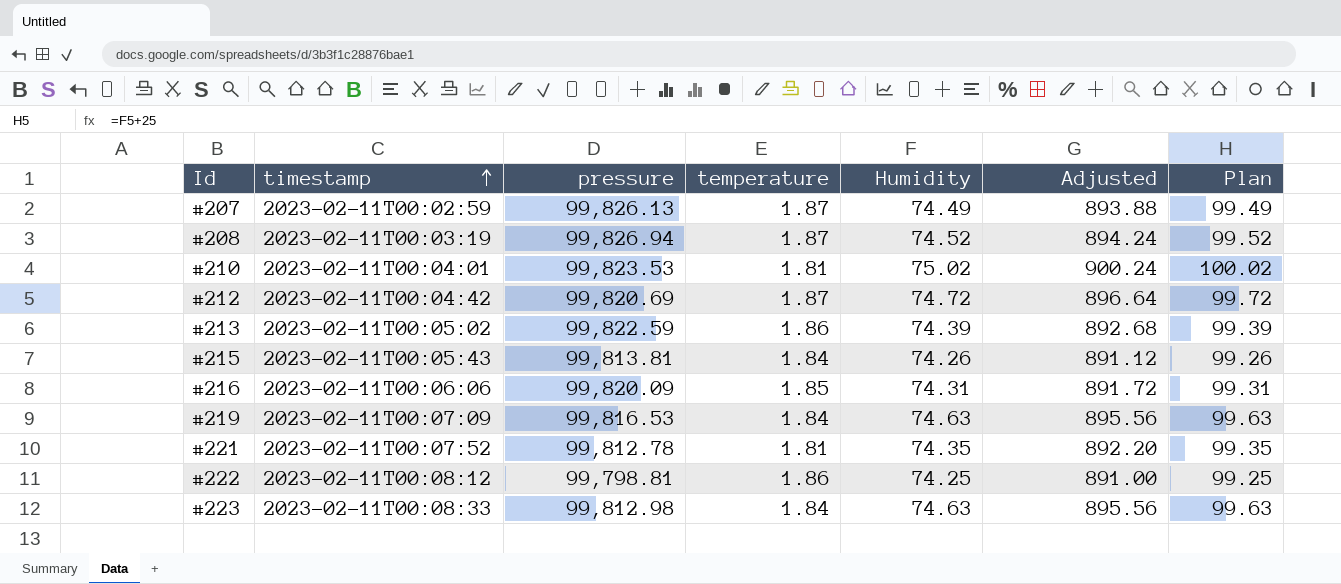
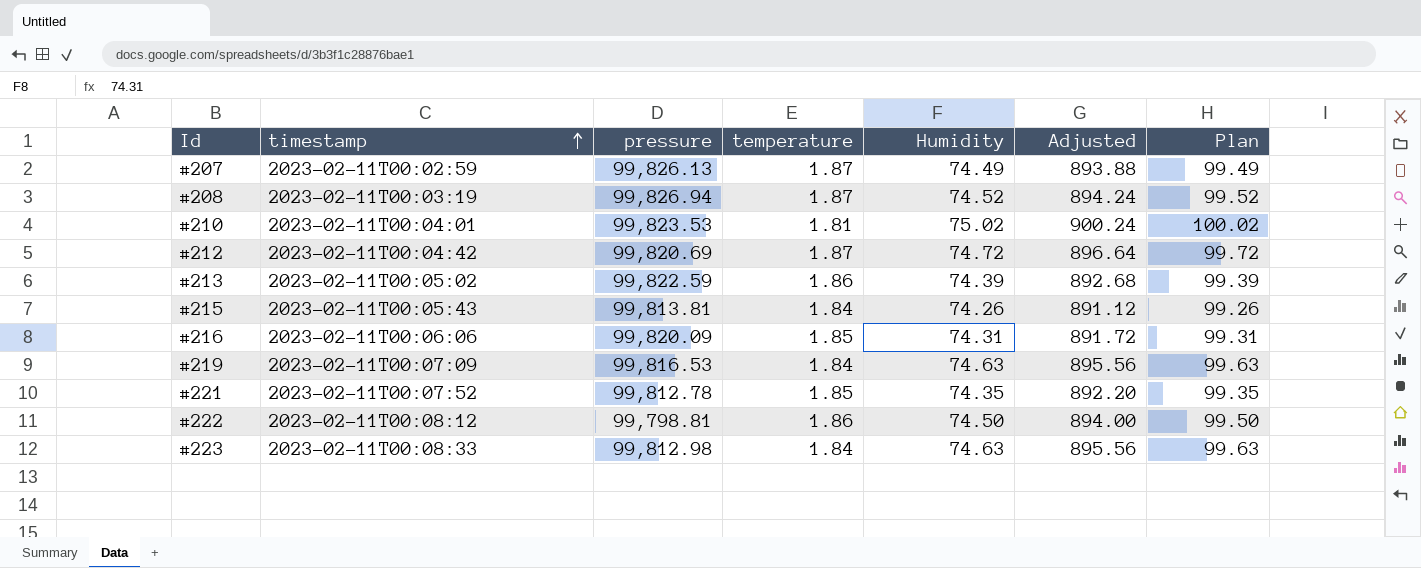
#221 | temperature: 1.81 -> 1.85
#222 | Humidity: 74.25 -> 74.50
#222 | Adjusted: 891.00 -> 894.00
#222 | Plan: 99.25 -> 99.50

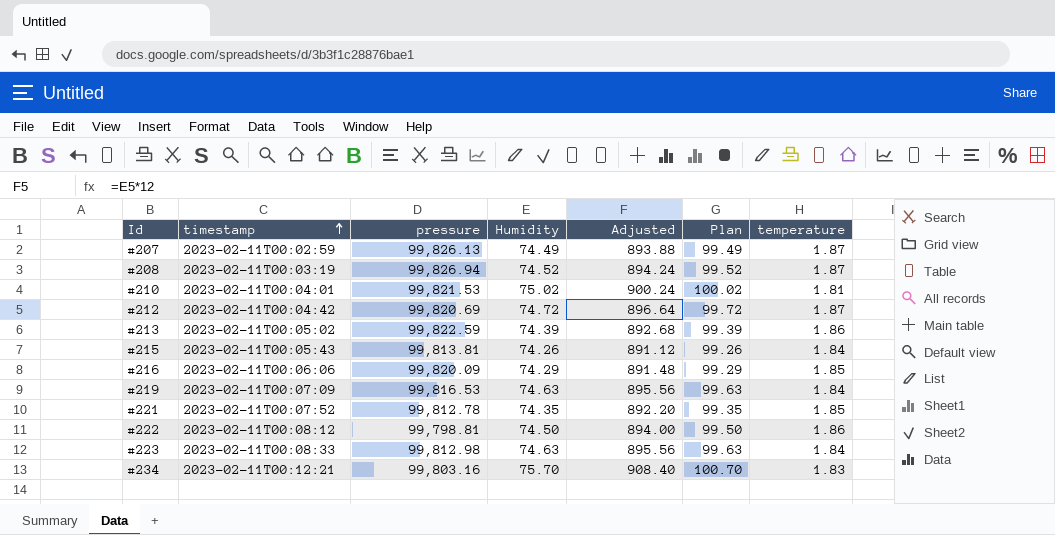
column temperature | position: 4 -> 7
#210 | pressure: 99,823.53 -> 99,821.53
#216 | Humidity: 74.31 -> 74.29
#216 | Adjusted: 891.72 -> 891.48
#216 | Plan: 99.31 -> 99.29
row #234: none -> 2023-02-11T00:12:21 | 99,803.16 | 75.70 | 908.40 | 100.70 | 1.83

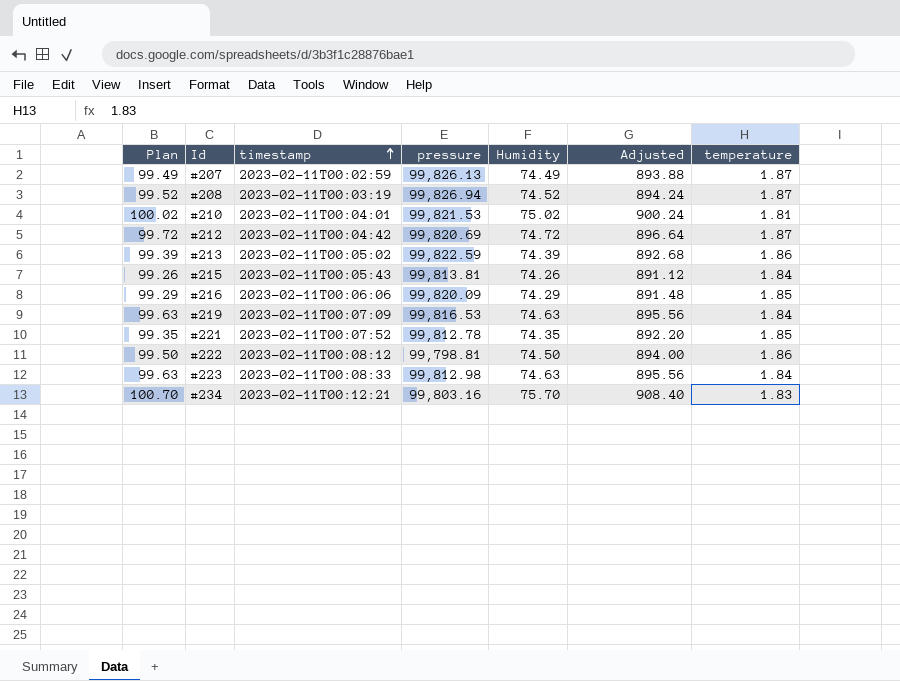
column Plan | position: 6 -> 1

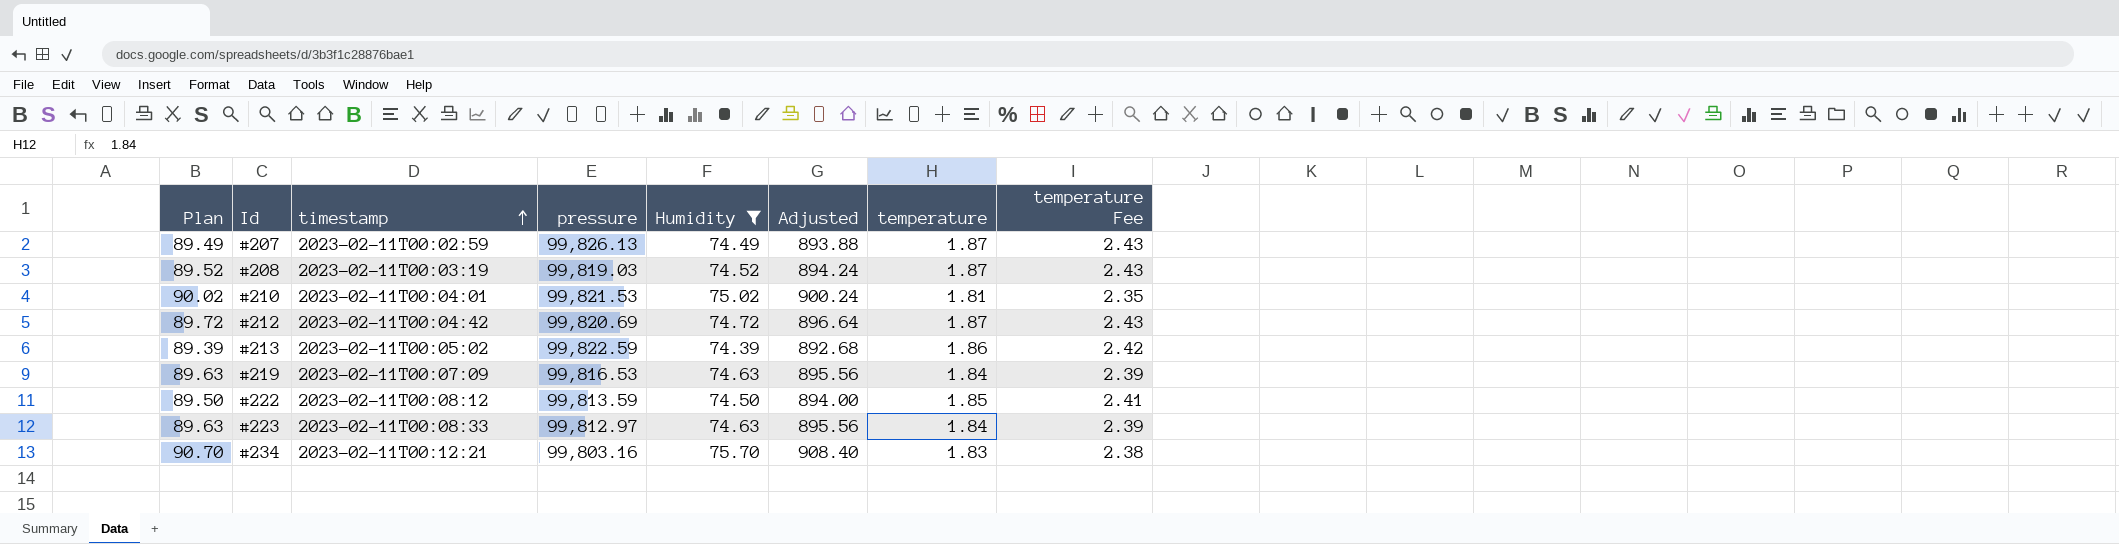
filter: none -> Humidity >= 74.39
column Plan | formula: [Humidity] + 25 -> [Humidity] + 15
column temperature Fee | formula: none -> [temperature] * 1.3
#208 | pressure: 99,826.94 -> 99,819.03
#222 | pressure: 99,798.81 -> 99,813.59
#222 | temperature: 1.86 -> 1.85
#223 | pressure: 99,812.98 -> 99,812.97

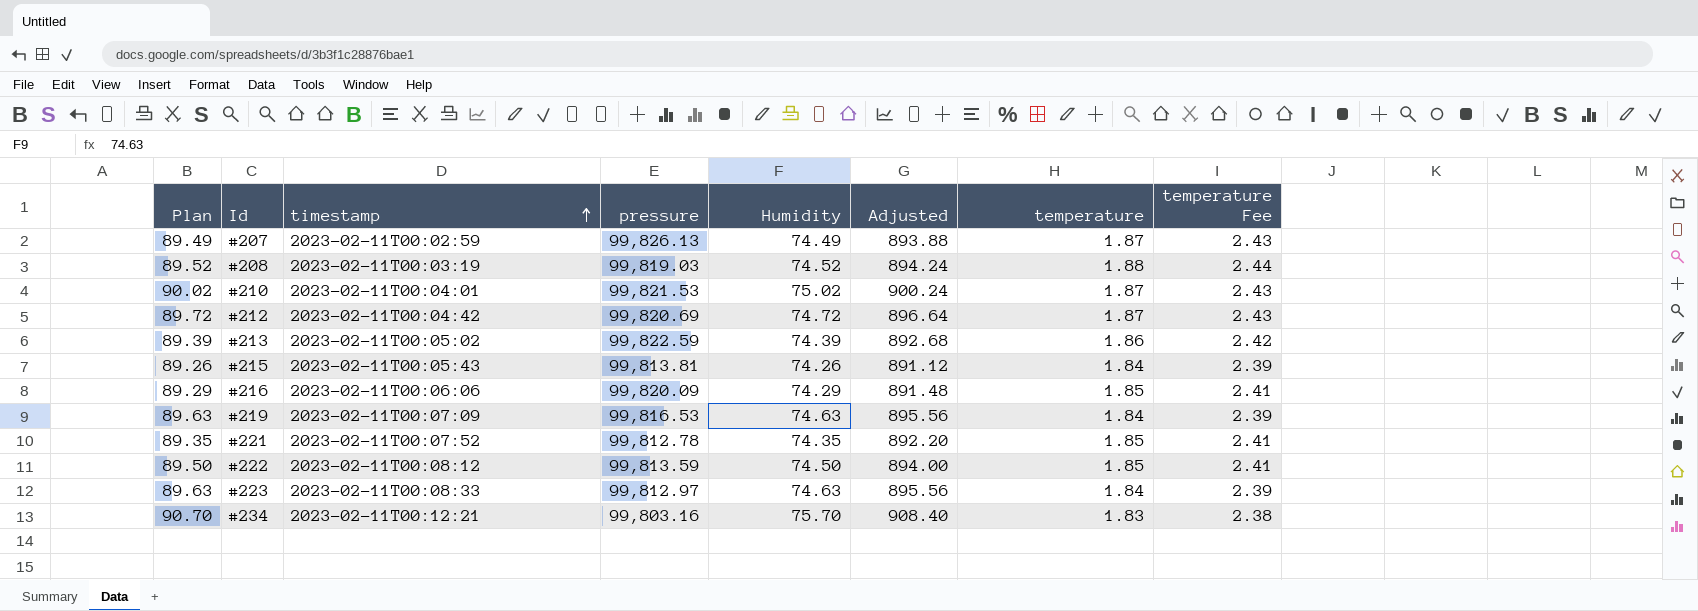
filter: Humidity >= 74.39 -> none
#208 | temperature: 1.87 -> 1.88
#208 | temperature Fee: 2.43 -> 2.44
#210 | temperature: 1.81 -> 1.87
#210 | temperature Fee: 2.35 -> 2.43

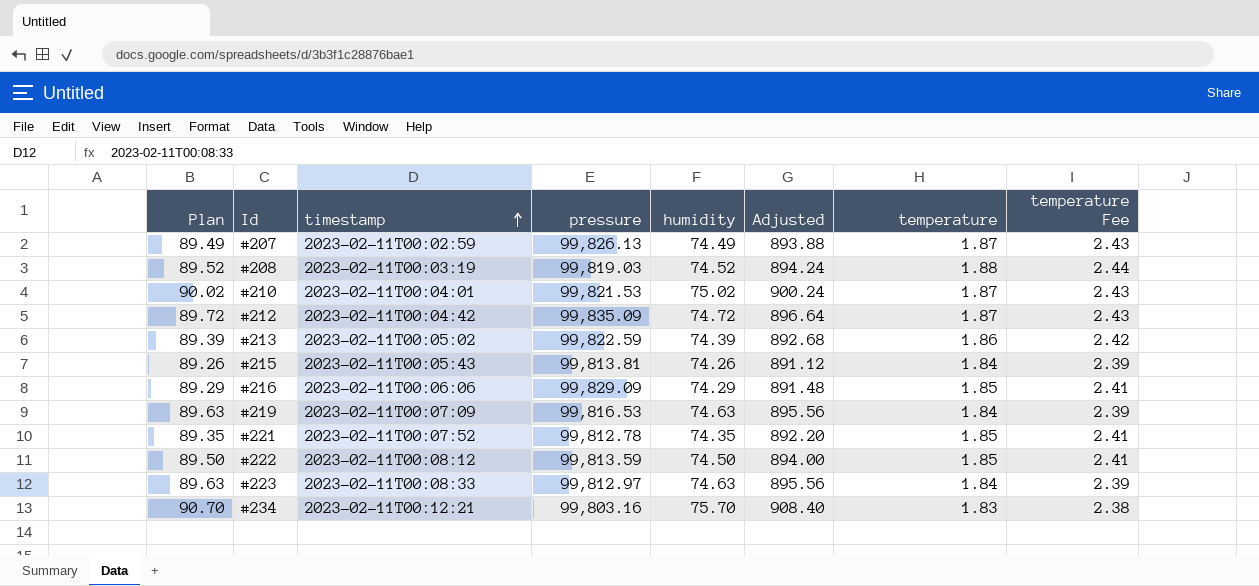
column name: Humidity -> humidity
#212 | pressure: 99,820.69 -> 99,835.09
#216 | pressure: 99,820.09 -> 99,829.09

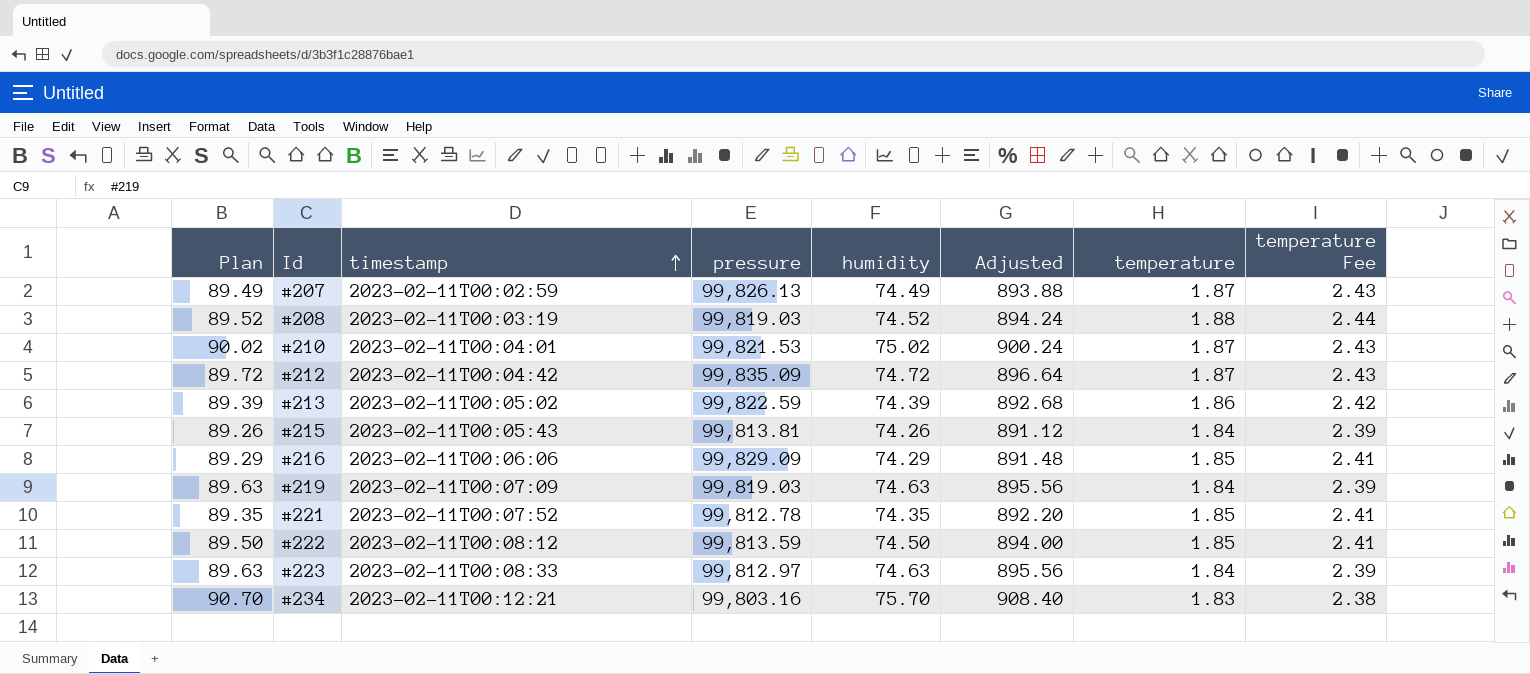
#219 | pressure: 99,816.53 -> 99,819.03

